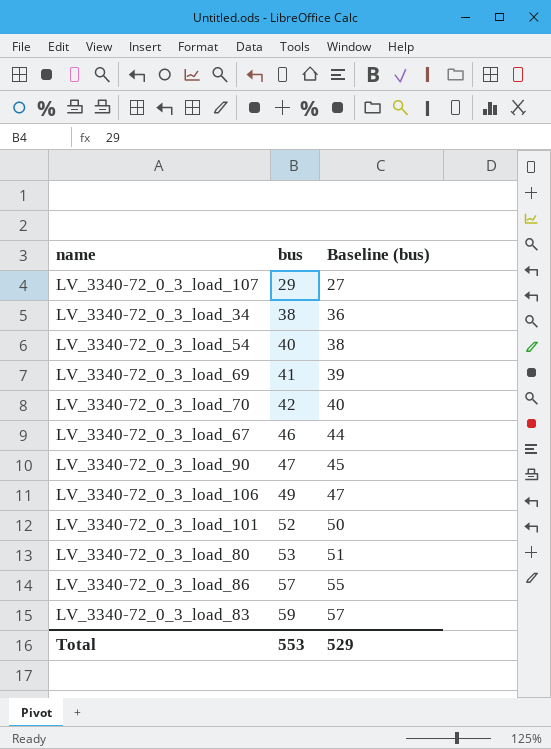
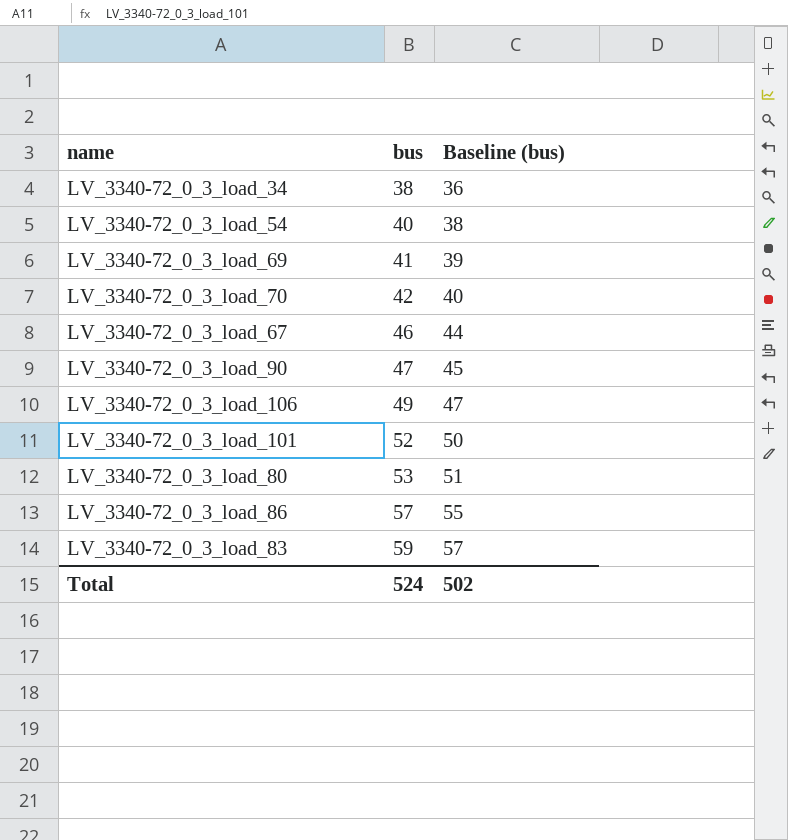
row LV_3340-72_0_3_load_107: 29 | 27 -> none
Total | bus: 553 -> 524
Total | Baseline (bus): 529 -> 502

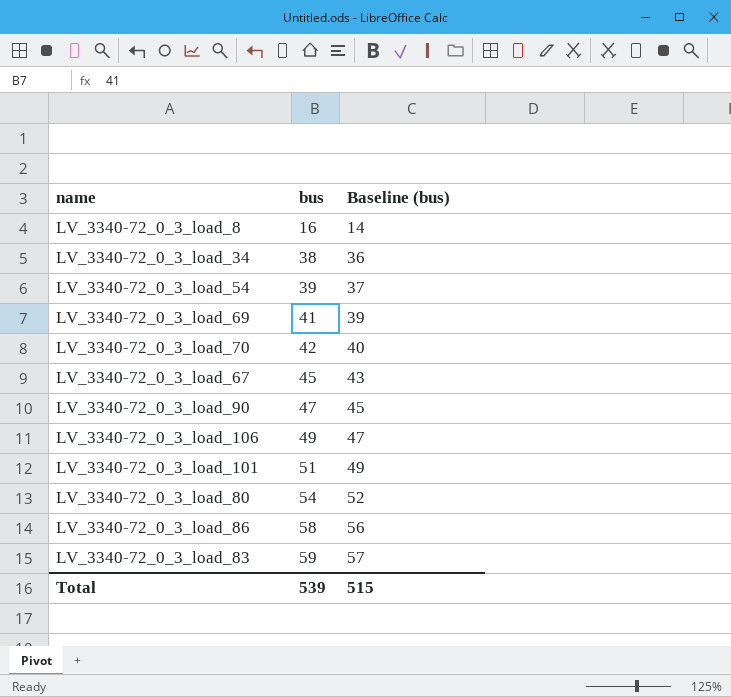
row LV_3340-72_0_3_load_8: none -> 16 | 14
LV_3340-72_0_3_load_54 | bus: 40 -> 39
LV_3340-72_0_3_load_54 | Baseline (bus): 38 -> 37
LV_3340-72_0_3_load_67 | bus: 46 -> 45
LV_3340-72_0_3_load_67 | Baseline (bus): 44 -> 43
LV_3340-72_0_3_load_101 | bus: 52 -> 51
LV_3340-72_0_3_load_101 | Baseline (bus): 50 -> 49
LV_3340-72_0_3_load_80 | bus: 53 -> 54
LV_3340-72_0_3_load_80 | Baseline (bus): 51 -> 52
LV_3340-72_0_3_load_86 | bus: 57 -> 58
LV_3340-72_0_3_load_86 | Baseline (bus): 55 -> 56
Total | bus: 524 -> 539
Total | Baseline (bus): 502 -> 515

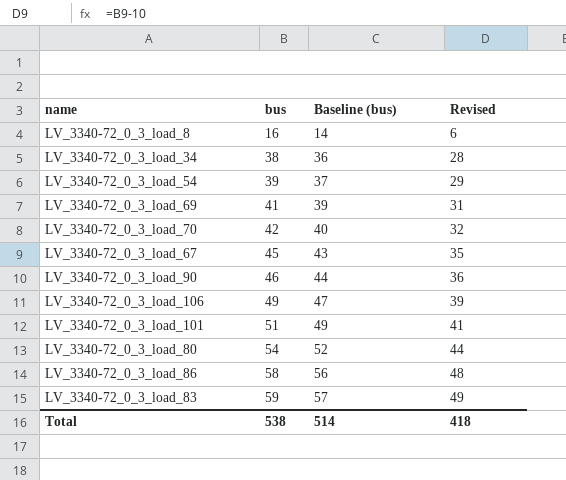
column Revised | formula: none -> [bus] - 10
LV_3340-72_0_3_load_90 | bus: 47 -> 46
LV_3340-72_0_3_load_90 | Baseline (bus): 45 -> 44
Total | bus: 539 -> 538
Total | Baseline (bus): 515 -> 514

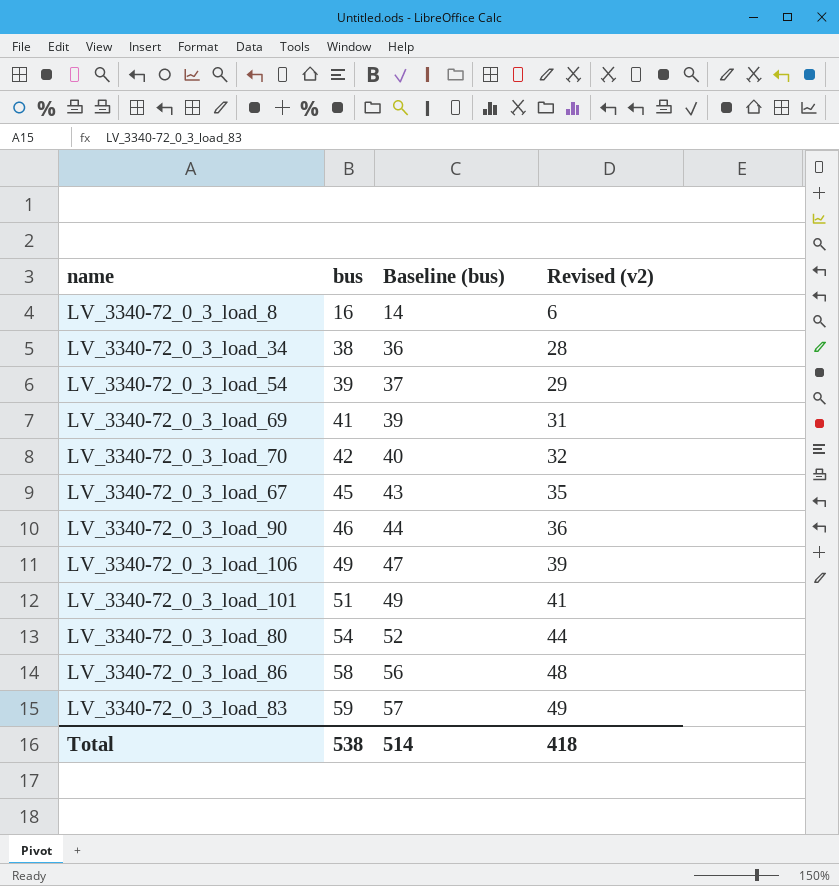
column name: Revised -> Revised (v2)

